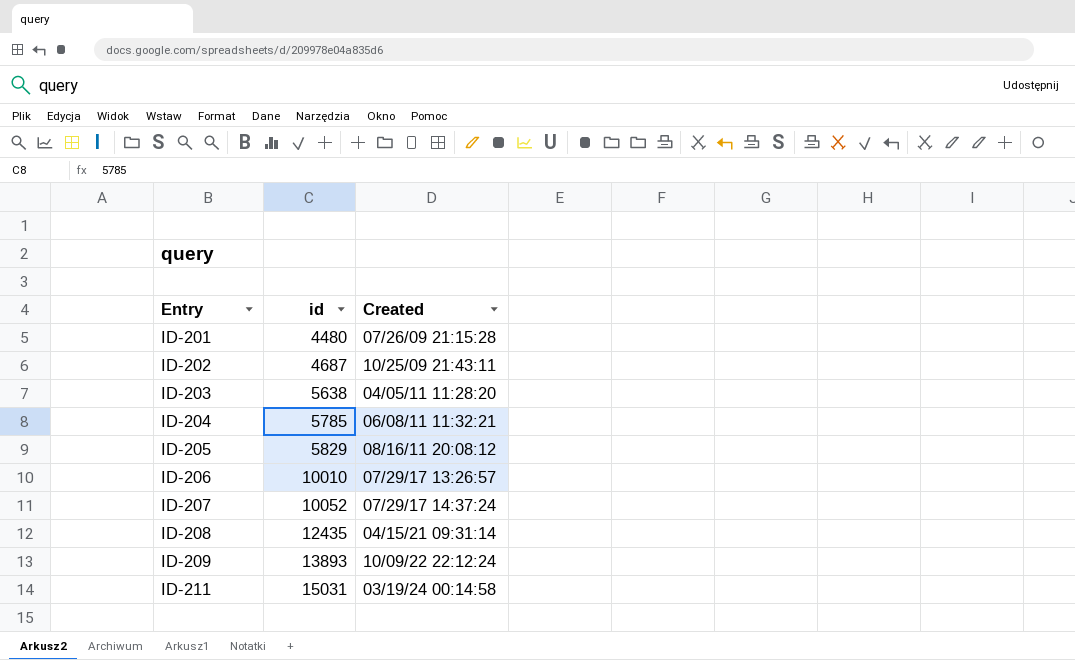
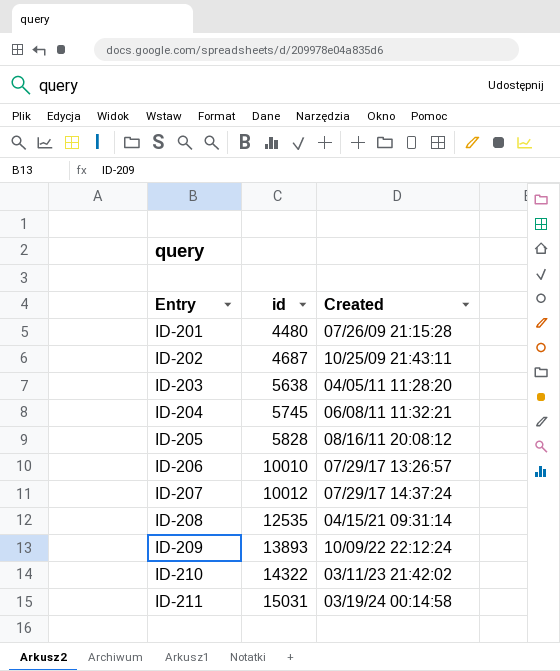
ID-204 | id: 5785 -> 5745
ID-205 | id: 5829 -> 5828
ID-207 | id: 10052 -> 10012
ID-208 | id: 12435 -> 12535
row ID-210: none -> 14322 | 03/11/23 21:42:02

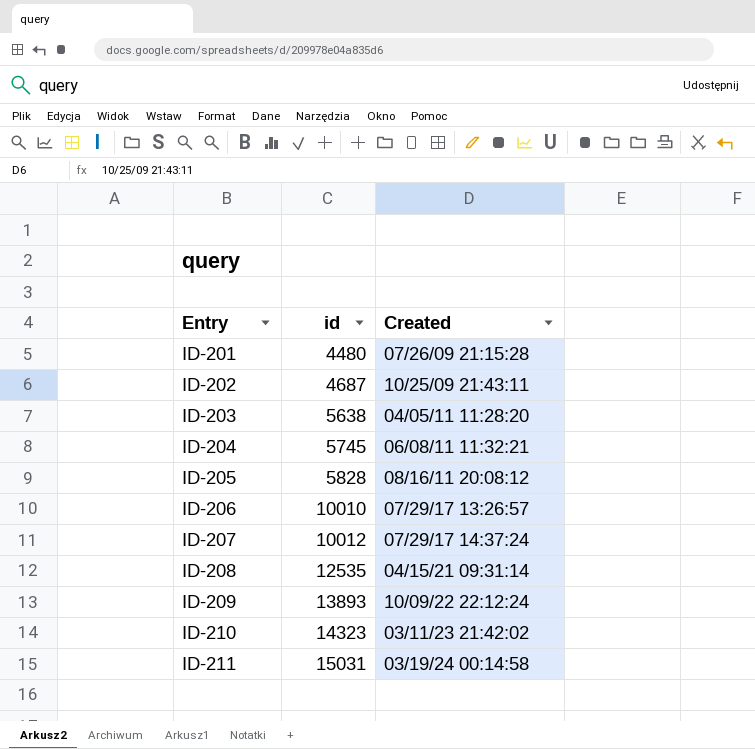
ID-210 | id: 14322 -> 14323

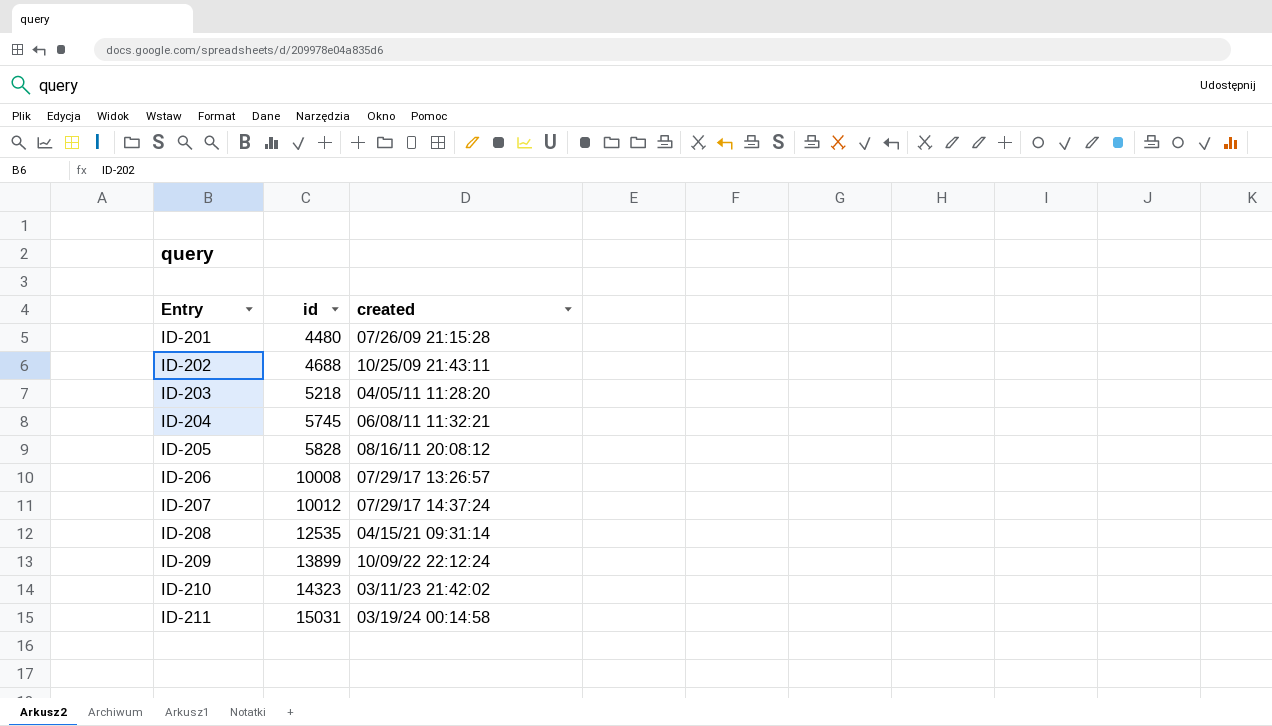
column name: Created -> created
ID-202 | id: 4687 -> 4688
ID-203 | id: 5638 -> 5218
ID-206 | id: 10010 -> 10008
ID-209 | id: 13893 -> 13899

